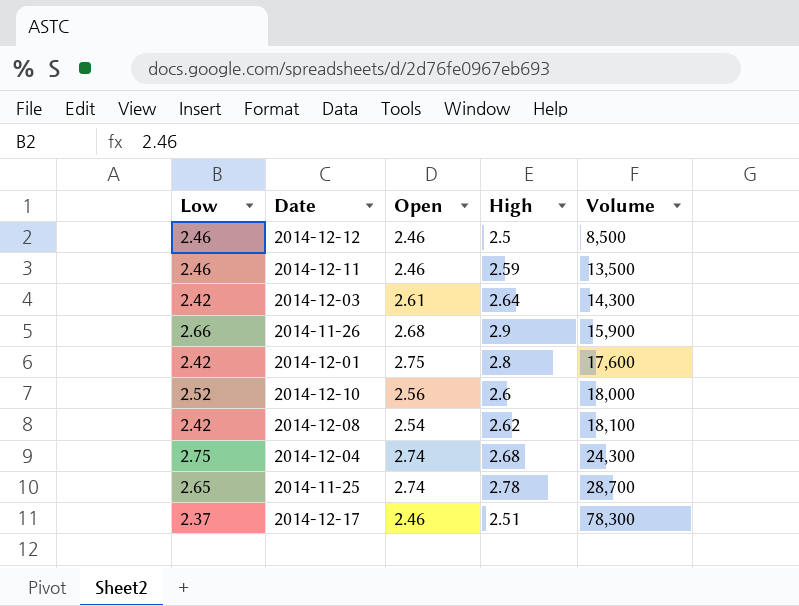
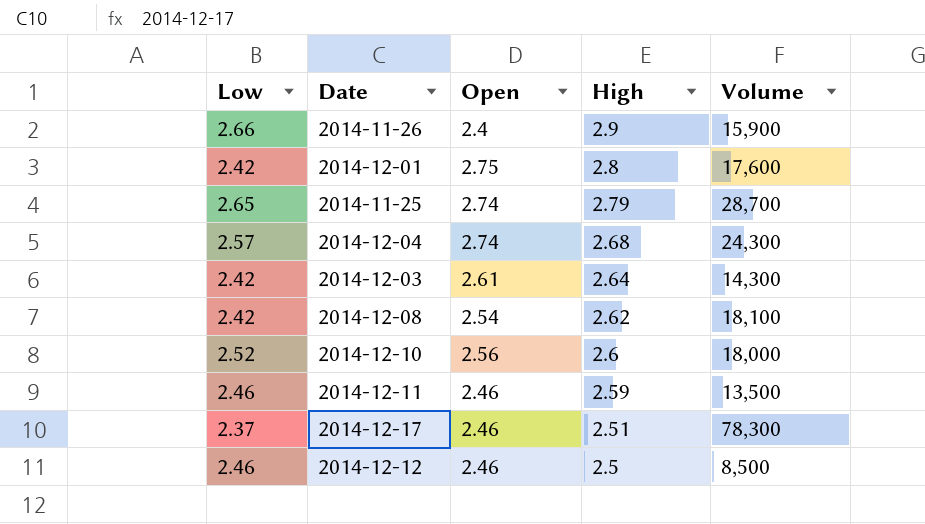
row order: Volume ascending -> High descending
2014-11-26 | Open: 2.68 -> 2.4
2014-11-25 | High: 2.78 -> 2.79
2014-12-04 | Low: 2.75 -> 2.57

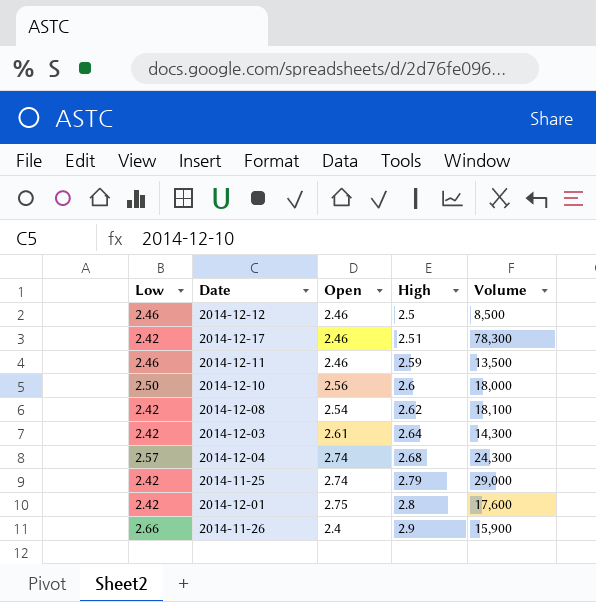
row order: High descending -> High ascending
2014-12-17 | Low: 2.37 -> 2.42
2014-12-10 | Low: 2.52 -> 2.50
2014-11-25 | Low: 2.65 -> 2.42
2014-11-25 | Volume: 28,700 -> 29,000

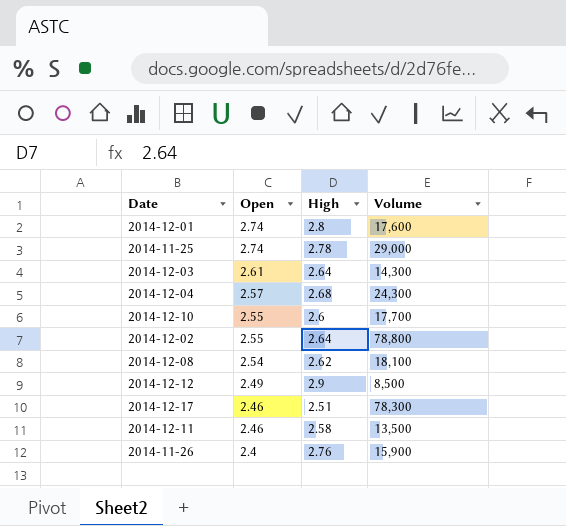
row order: High ascending -> Open descending
column Low | position: 1 -> none
2014-12-01 | Open: 2.75 -> 2.74
2014-11-25 | High: 2.79 -> 2.78
2014-12-04 | Open: 2.74 -> 2.57
2014-12-10 | Open: 2.56 -> 2.55
2014-12-10 | Volume: 18,000 -> 17,700
row 2014-12-02: none -> 2.55 | 2.64 | 78,800
2014-12-12 | Open: 2.46 -> 2.49
2014-12-12 | High: 2.5 -> 2.9
2014-12-11 | High: 2.59 -> 2.58
2014-11-26 | High: 2.9 -> 2.76

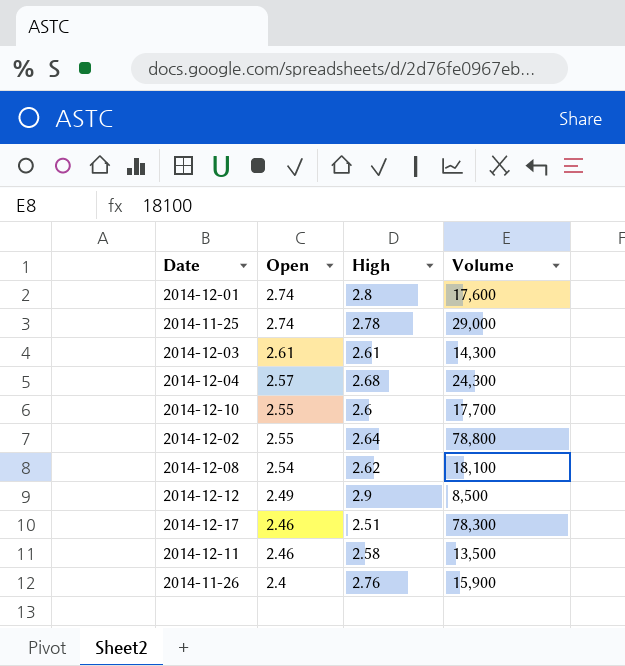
2014-12-03 | High: 2.64 -> 2.61

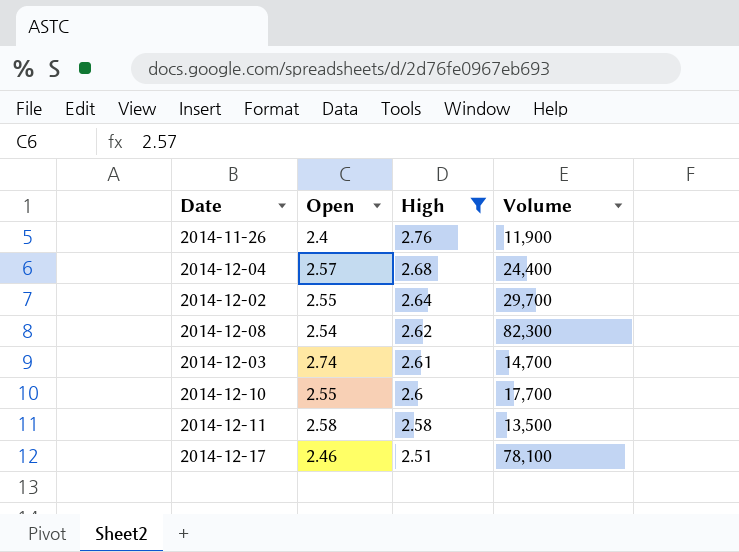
filter: none -> High <= 2.76
row order: Open descending -> High descending
2014-11-26 | Volume: 15,900 -> 11,900
2014-12-04 | Volume: 24,300 -> 24,400
2014-12-02 | Volume: 78,800 -> 29,700
2014-12-08 | Volume: 18,100 -> 82,300
2014-12-03 | Open: 2.61 -> 2.74
2014-12-03 | Volume: 14,300 -> 14,700
2014-12-11 | Open: 2.46 -> 2.58
2014-12-17 | Volume: 78,300 -> 78,100

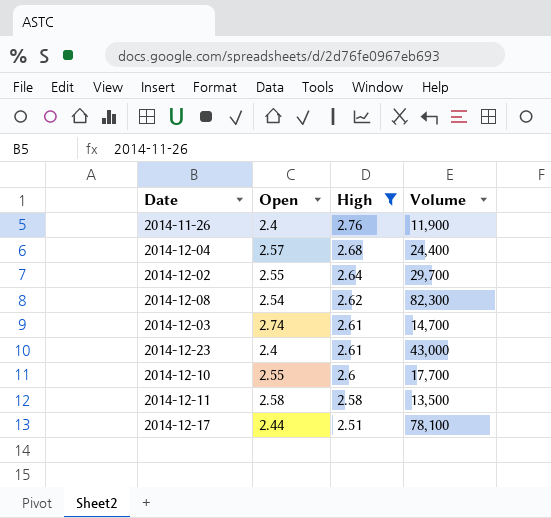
row 2014-12-23: none -> 2.4 | 2.61 | 43,000
2014-12-17 | Open: 2.46 -> 2.44

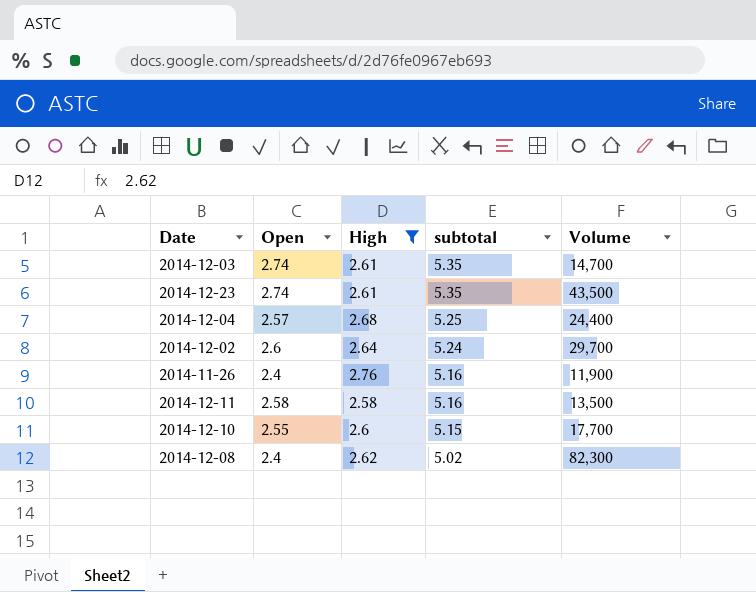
row order: High descending -> subtotal descending
column subtotal | formula: none -> [Open] + [High]
row 2014-12-17: 2.44 | 2.51 | 78,100 -> none
2014-12-23 | Open: 2.4 -> 2.74
2014-12-23 | Volume: 43,000 -> 43,500
2014-12-02 | Open: 2.55 -> 2.6
2014-12-08 | Open: 2.54 -> 2.4

